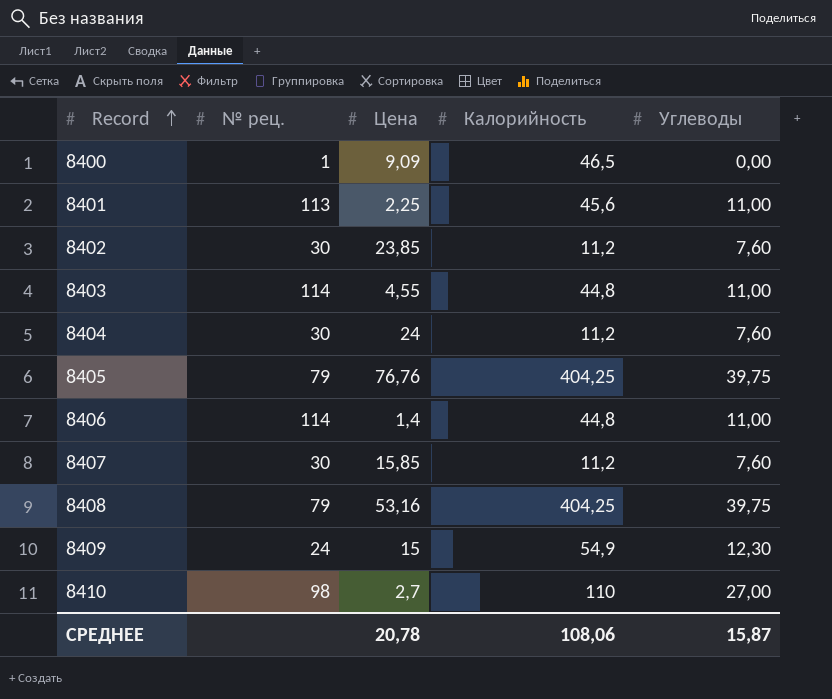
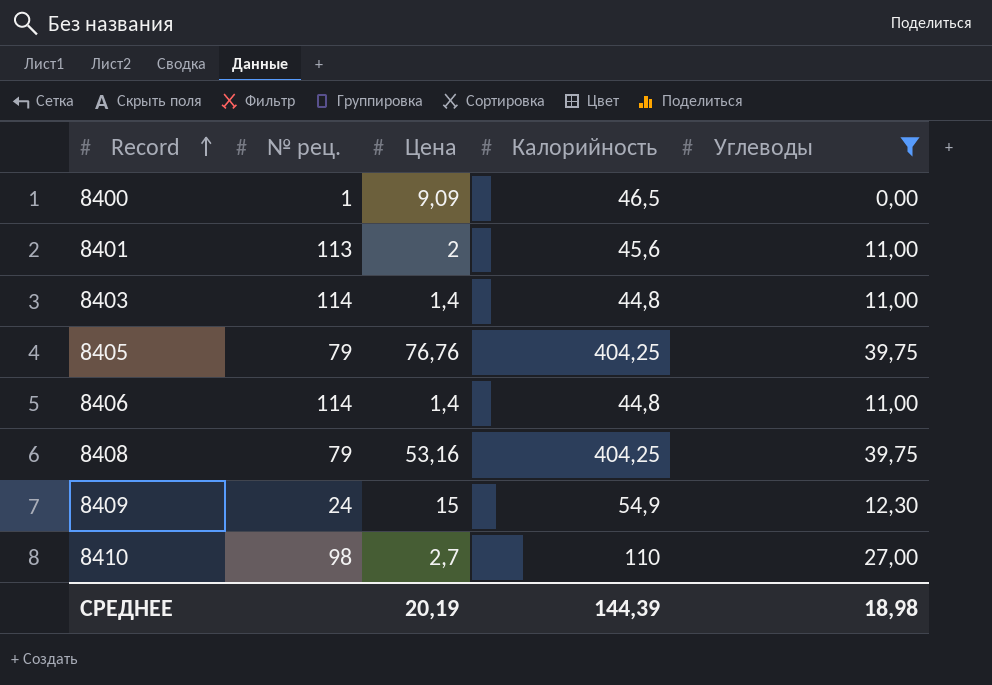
filter: none -> Углеводы != 7,60
8401 | Цена: 2,25 -> 2
8403 | Цена: 4,55 -> 1,4
СРЕДНЕЕ | Цена: 20,78 -> 20,19
СРЕДНЕЕ | Калорийность: 108,06 -> 144,39
СРЕДНЕЕ | Углеводы: 15,87 -> 18,98

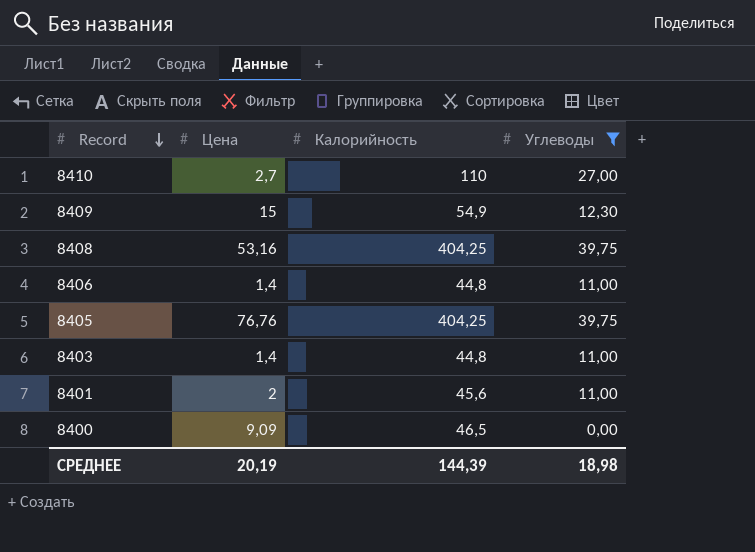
row order: Record ascending -> Record descending
column № рец. | position: 2 -> none

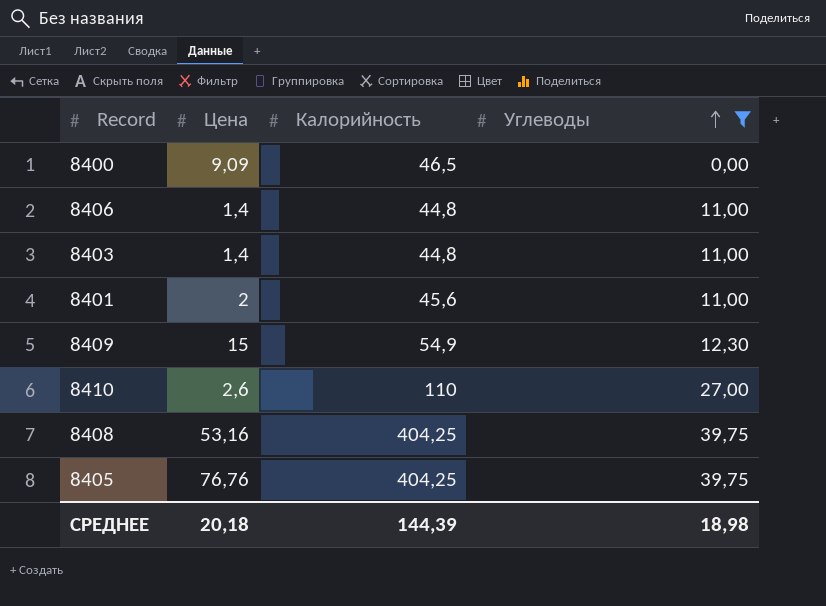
row order: Record descending -> Углеводы ascending
8410 | Цена: 2,7 -> 2,6
СРЕДНЕЕ | Цена: 20,19 -> 20,18

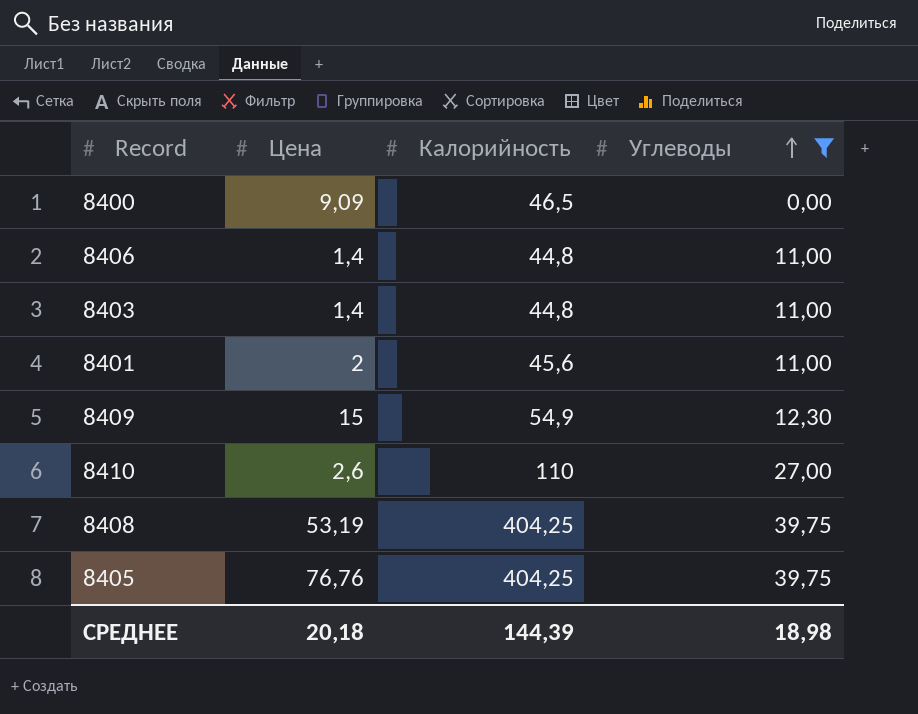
8408 | Цена: 53,16 -> 53,19

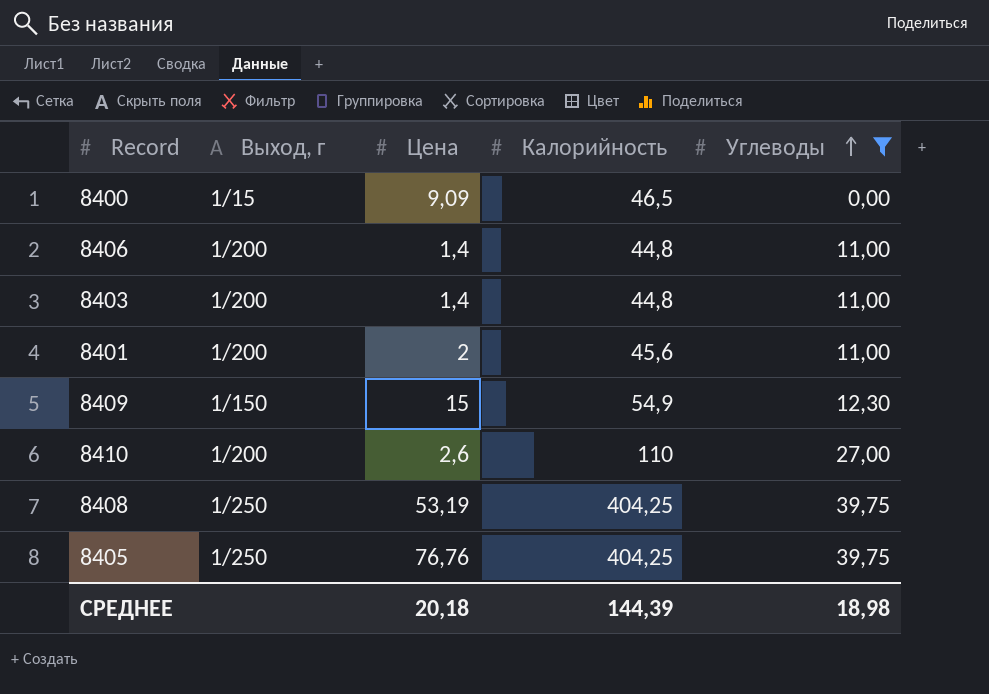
column Выход, г | position: none -> 2

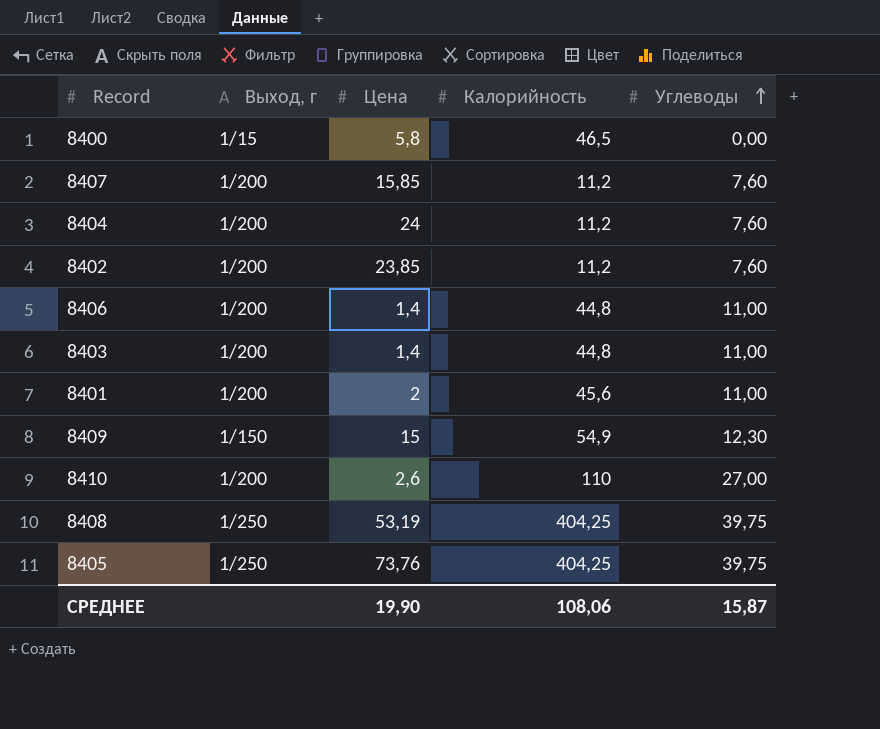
filter: Углеводы != 7,60 -> none
8400 | Цена: 9,09 -> 5,8
8405 | Цена: 76,76 -> 73,76
СРЕДНЕЕ | Цена: 20,18 -> 19,90
СРЕДНЕЕ | Калорийность: 144,39 -> 108,06
СРЕДНЕЕ | Углеводы: 18,98 -> 15,87

